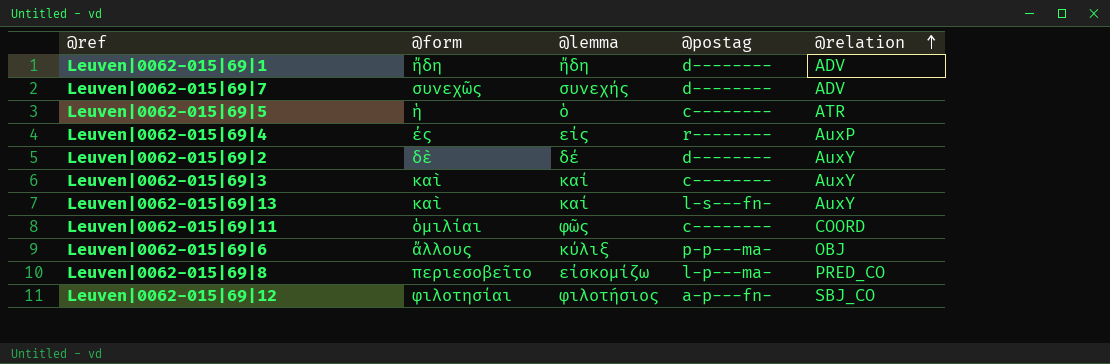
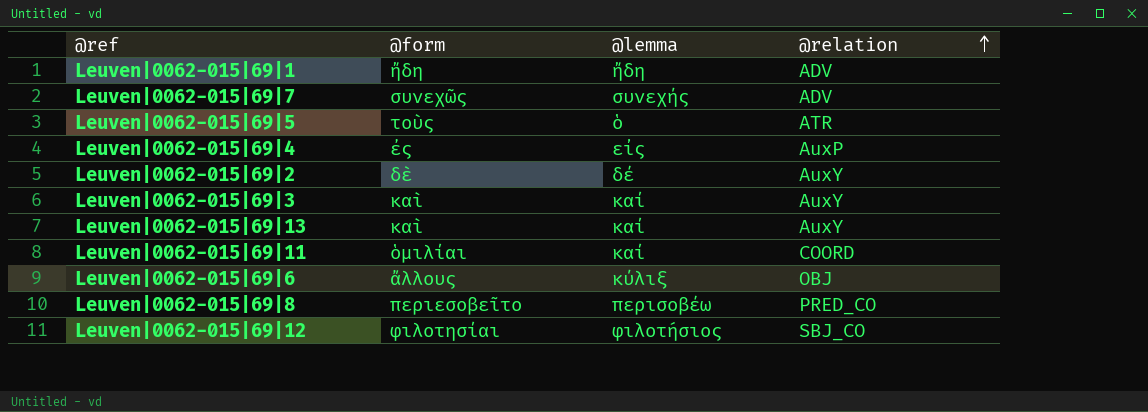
column @postag | position: 4 -> none
Leuven|0062-015|69|5 | @form: ἡ -> τοὺς
Leuven|0062-015|69|11 | @lemma: φῶς -> καί
Leuven|0062-015|69|8 | @lemma: εἰσκομίζω -> περισοβέω

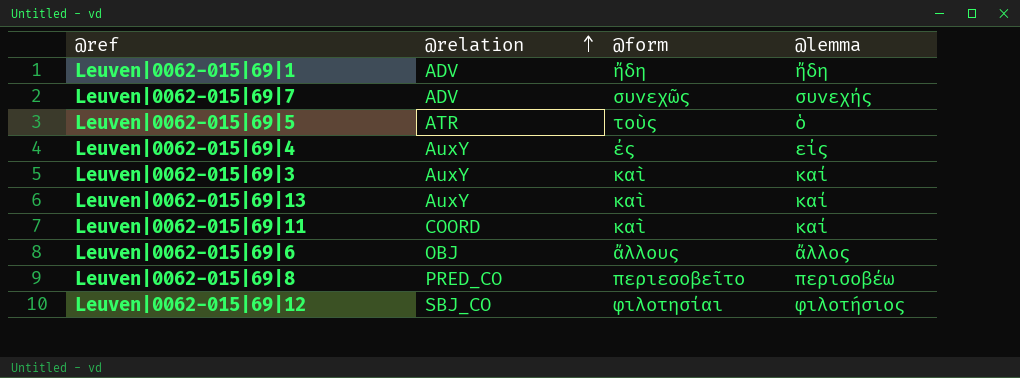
column @relation | position: 4 -> 2
row Leuven|0062-015|69|2: δὲ | δέ | AuxY -> none
Leuven|0062-015|69|4 | @relation: AuxP -> AuxY
Leuven|0062-015|69|11 | @form: ὁμιλίαι -> καὶ
Leuven|0062-015|69|6 | @lemma: κύλιξ -> ἄλλος

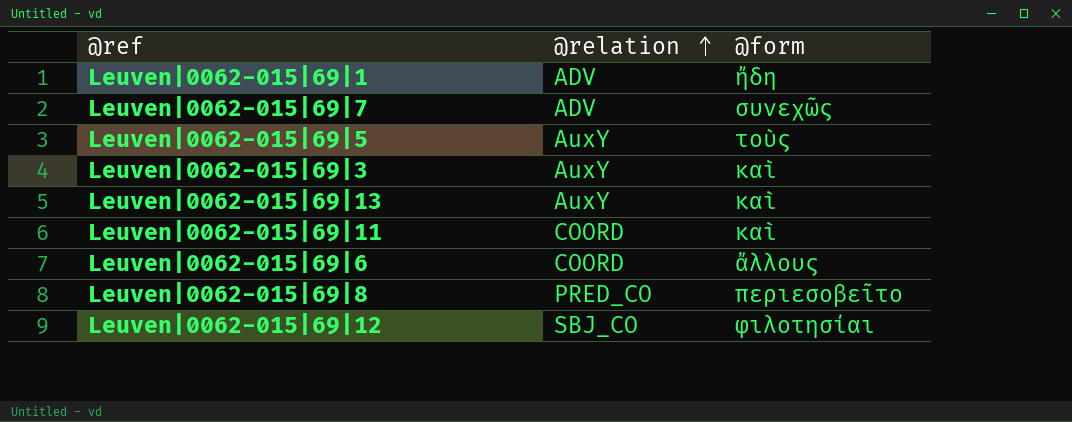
column @lemma | position: 4 -> none
row Leuven|0062-015|69|4: AuxY | ἐς | εἰς -> none
Leuven|0062-015|69|5 | @relation: ATR -> AuxY
Leuven|0062-015|69|6 | @relation: OBJ -> COORD

